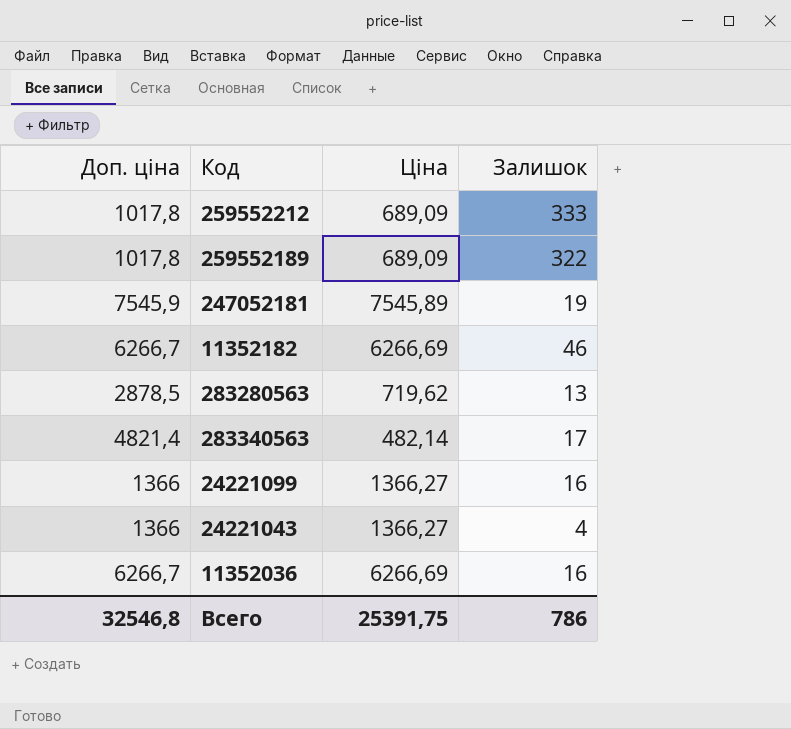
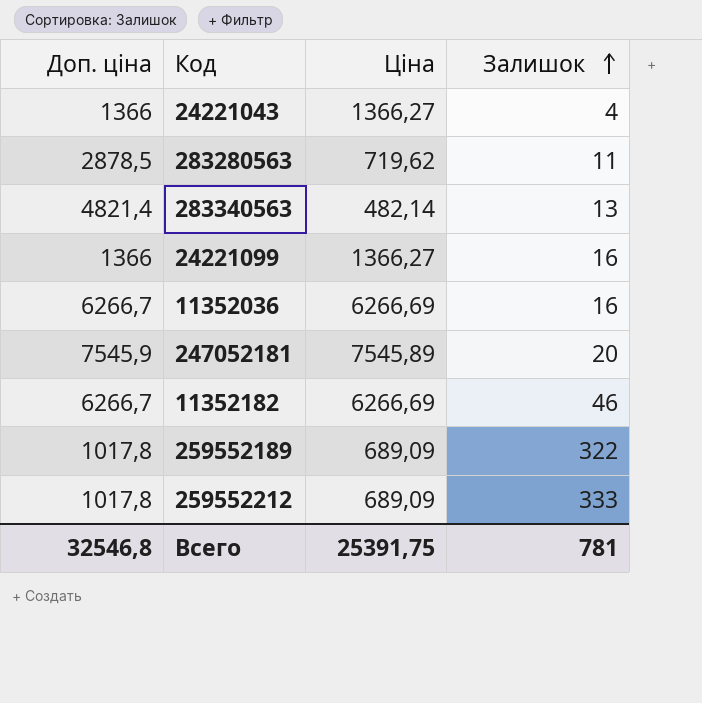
row order: none -> Залишок ascending
283280563 | Залишок: 13 -> 11
283340563 | Залишок: 17 -> 13
247052181 | Залишок: 19 -> 20
Всего | Залишок: 786 -> 781

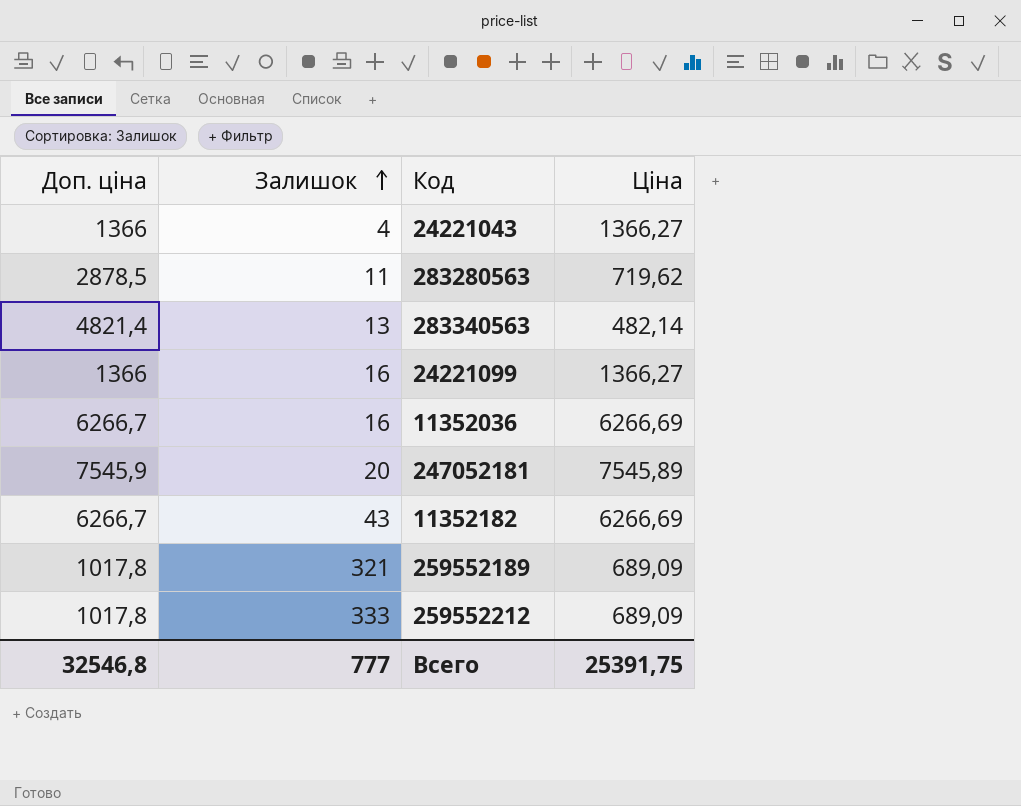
column Залишок | position: 4 -> 2
11352182 | Залишок: 46 -> 43
259552189 | Залишок: 322 -> 321
Всего | Залишок: 781 -> 777

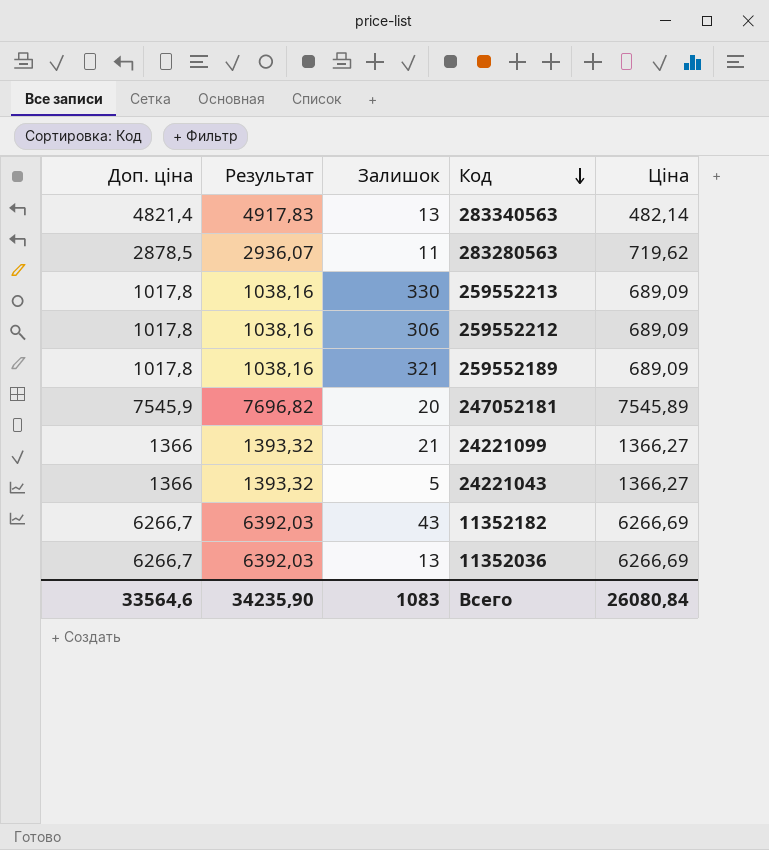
row order: Залишок ascending -> Код descending
column Результат | formula: none -> [Доп. ціна] * 1,02
row 259552213: none -> 1017,8 | 1038,16 | 330 | 689,09
259552212 | Залишок: 333 -> 306
24221099 | Залишок: 16 -> 21
24221043 | Залишок: 4 -> 5
11352036 | Залишок: 16 -> 13
Всего | Доп. ціна: 32546,8 -> 33564,6
Всего | Залишок: 777 -> 1083
Всего | Ціна: 25391,75 -> 26080,84

